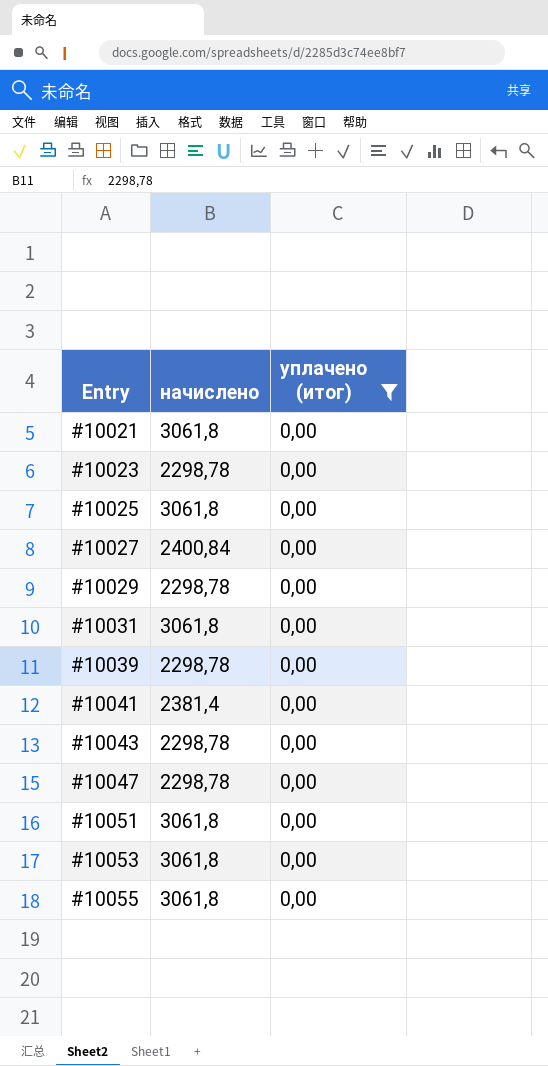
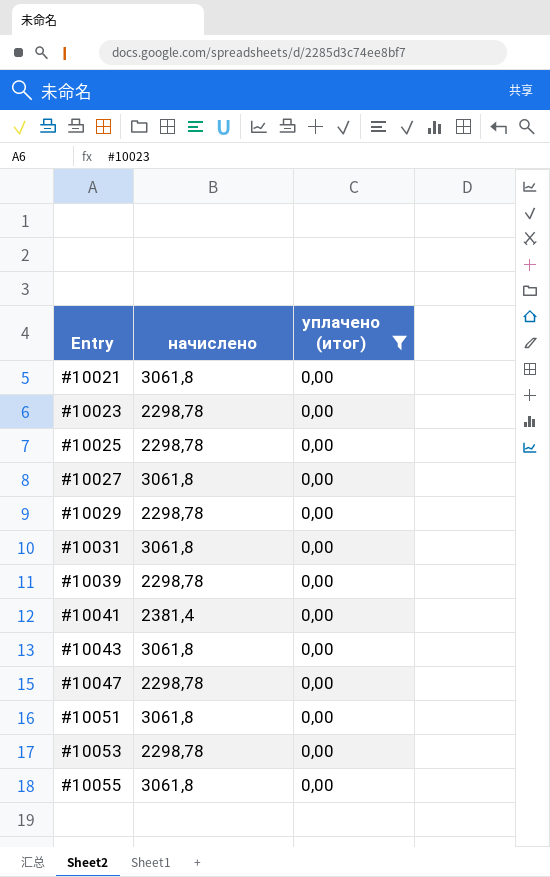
#10025 | начислено: 3061,8 -> 2298,78
#10027 | начислено: 2400,84 -> 3061,8
#10043 | начислено: 2298,78 -> 3061,8
#10053 | начислено: 3061,8 -> 2298,78

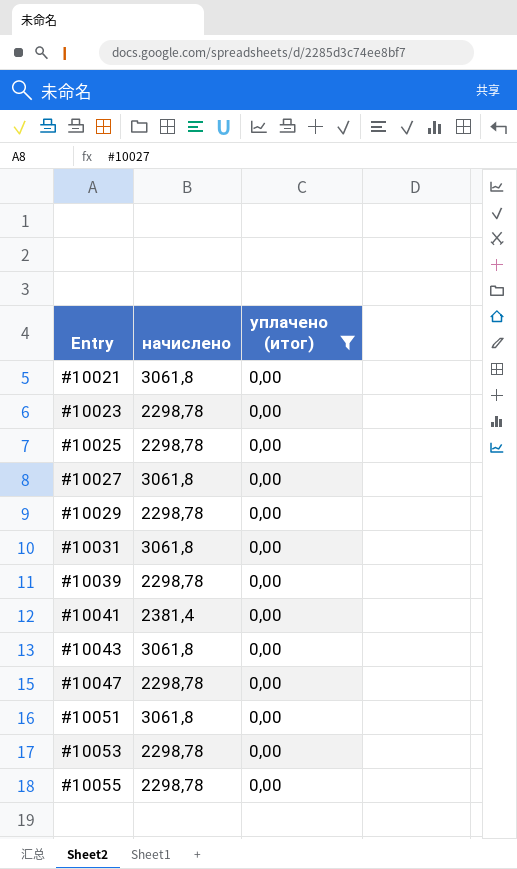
#10055 | начислено: 3061,8 -> 2298,78

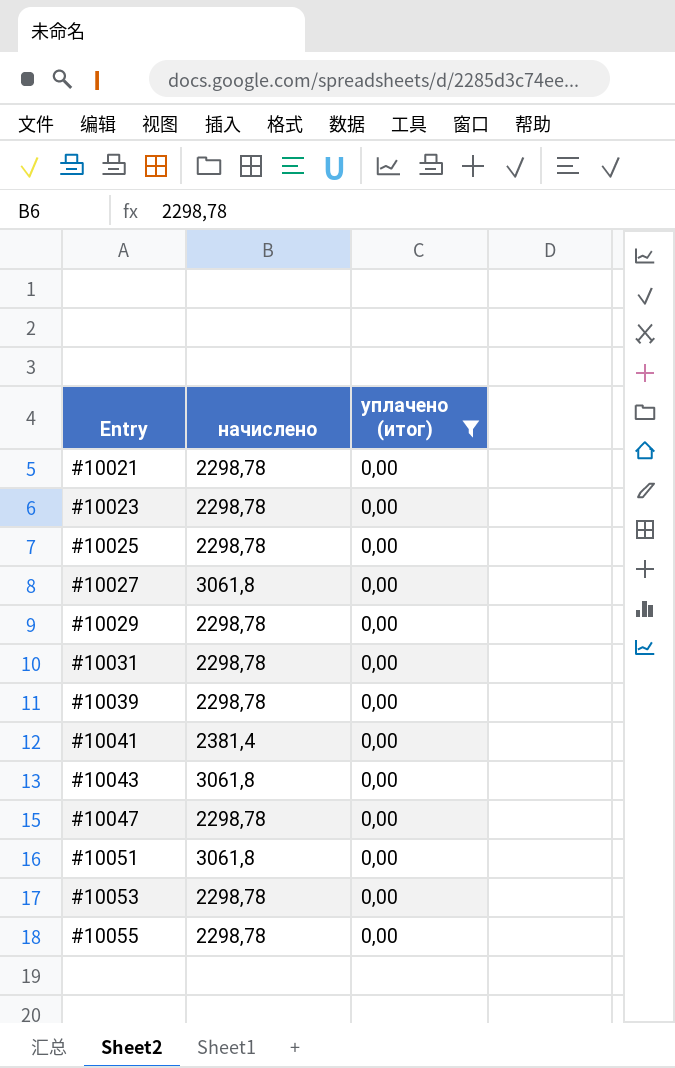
#10021 | начислено: 3061,8 -> 2298,78
#10031 | начислено: 3061,8 -> 2298,78

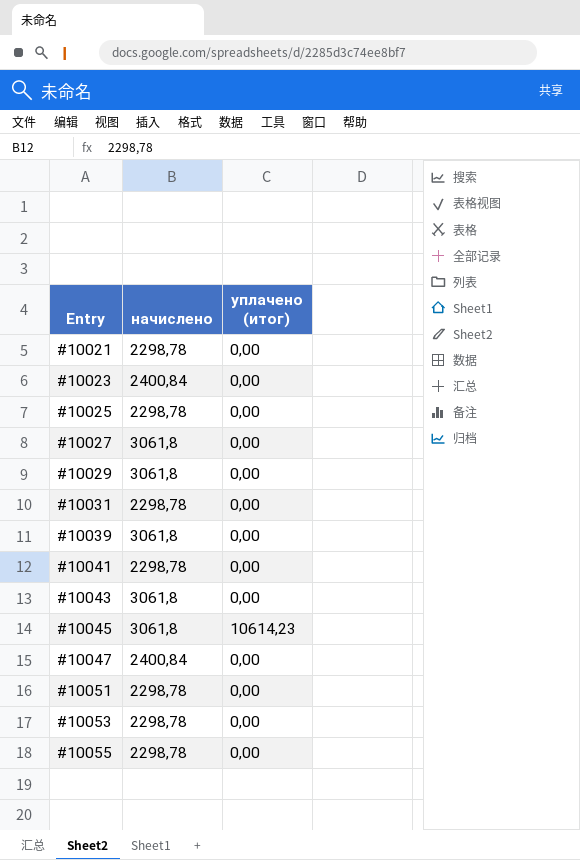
filter: уплачено (итог) = 0,00 -> none
#10023 | начислено: 2298,78 -> 2400,84
#10029 | начислено: 2298,78 -> 3061,8
#10039 | начислено: 2298,78 -> 3061,8
#10041 | начислено: 2381,4 -> 2298,78
#10047 | начислено: 2298,78 -> 2400,84
#10051 | начислено: 3061,8 -> 2298,78

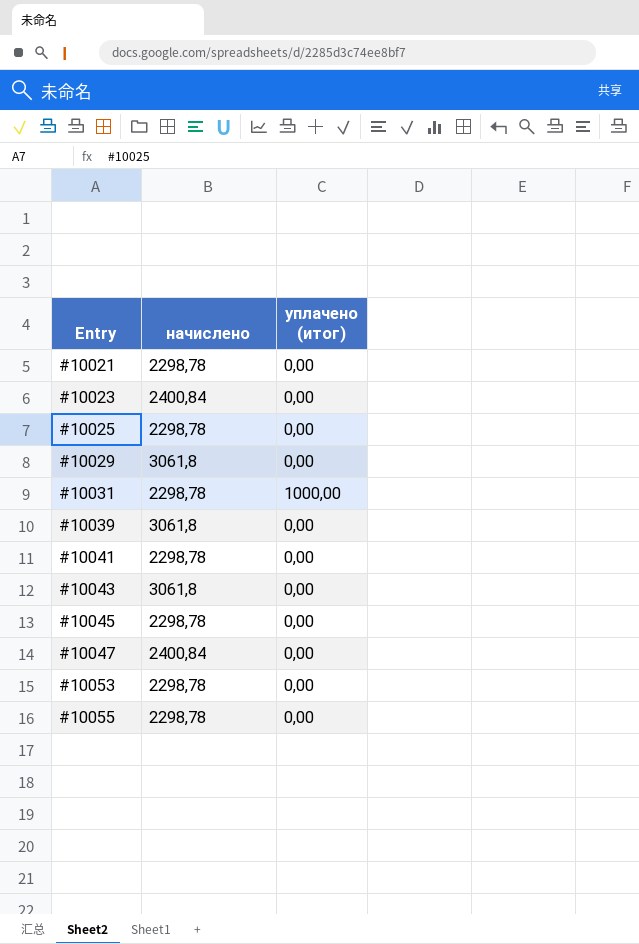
row #10027: 3061,8 | 0,00 -> none
row #10051: 2298,78 | 0,00 -> none
#10031 | уплачено (итог): 0,00 -> 1000,00
#10045 | начислено: 3061,8 -> 2298,78
#10045 | уплачено (итог): 10614,23 -> 0,00

